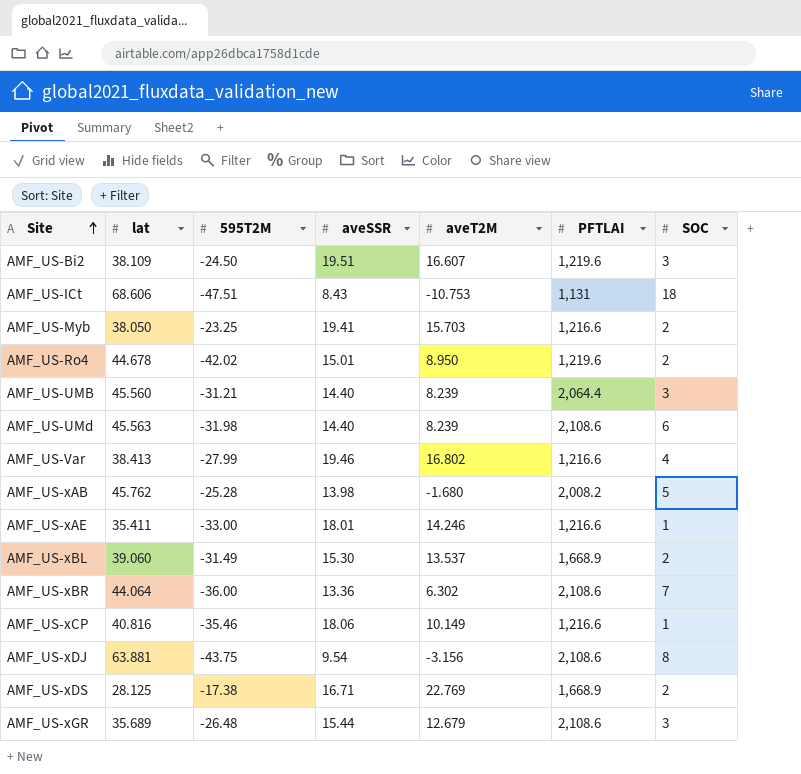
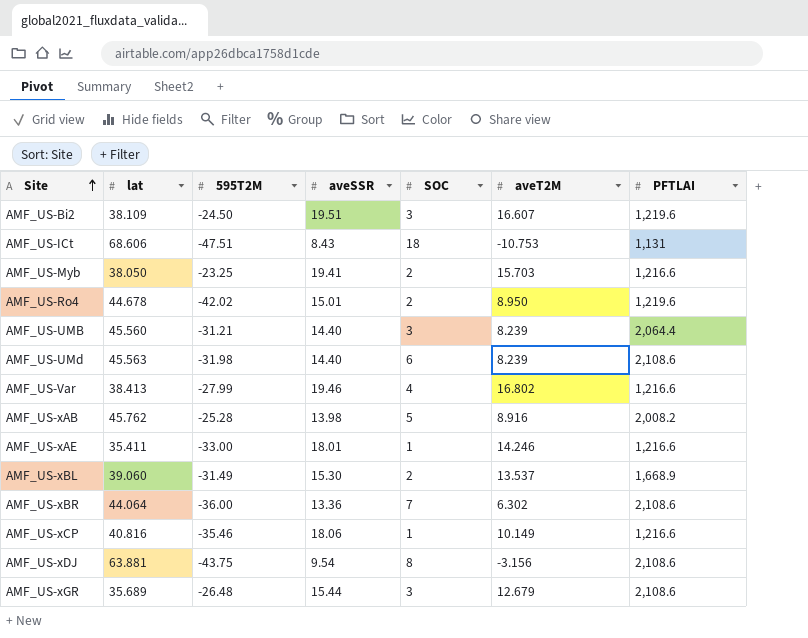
column SOC | position: 7 -> 5
row AMF_US-xDS: 28.125 | -17.38 | 16.71 | 22.769 | 1,668.9 | 2 -> none
AMF_US-xAB | aveT2M: -1.680 -> 8.916

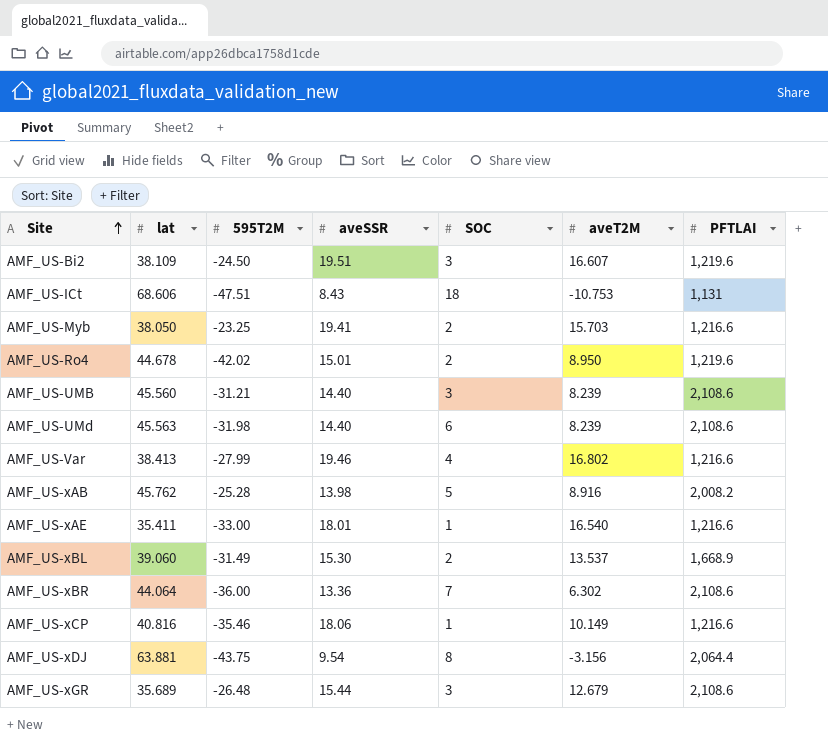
AMF_US-UMB | PFTLAI: 2,064.4 -> 2,108.6
AMF_US-xAE | aveT2M: 14.246 -> 16.540
AMF_US-xDJ | PFTLAI: 2,108.6 -> 2,064.4

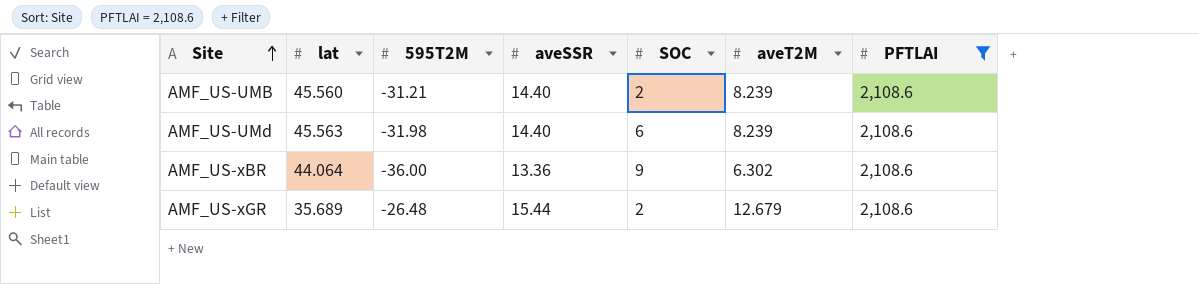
filter: none -> PFTLAI = 2,108.6
AMF_US-UMB | SOC: 3 -> 2
AMF_US-xBR | SOC: 7 -> 9
AMF_US-xGR | SOC: 3 -> 2

